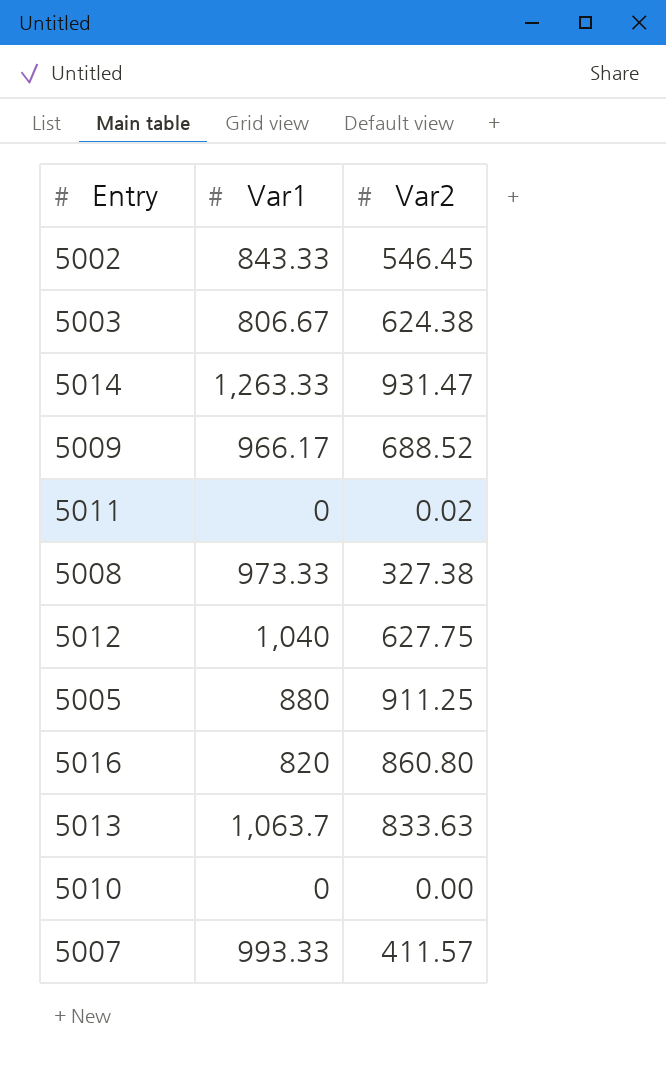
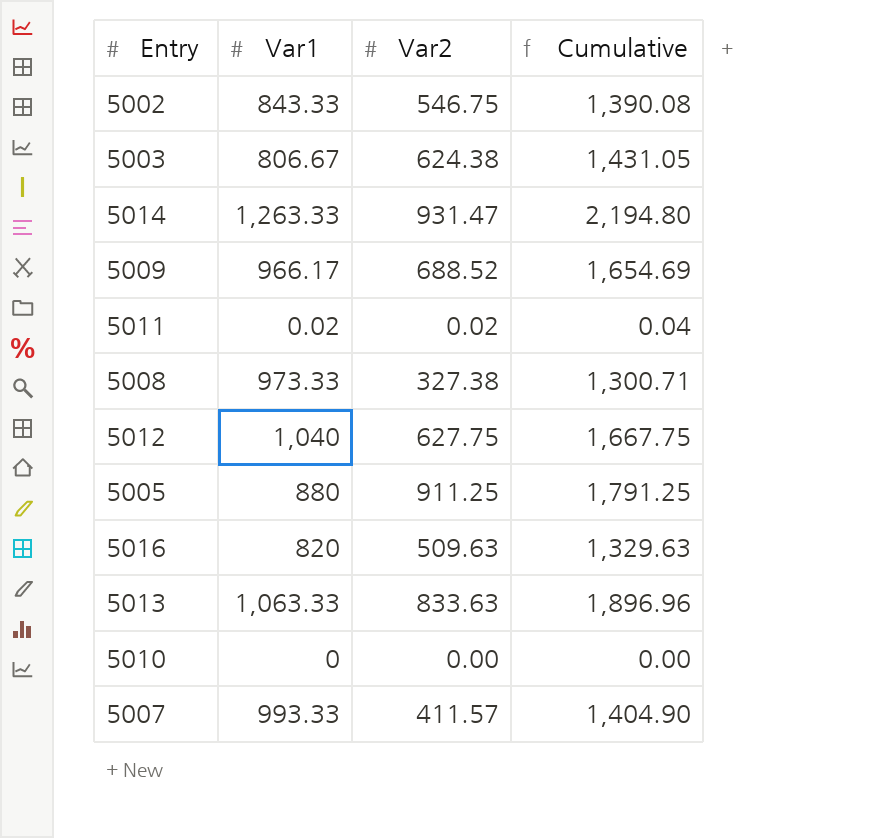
column Cumulative | formula: none -> [Var1] + [Var2]
5002 | Var2: 546.45 -> 546.75
5011 | Var1: 0 -> 0.02
5016 | Var2: 860.80 -> 509.63
5013 | Var1: 1,063.7 -> 1,063.33

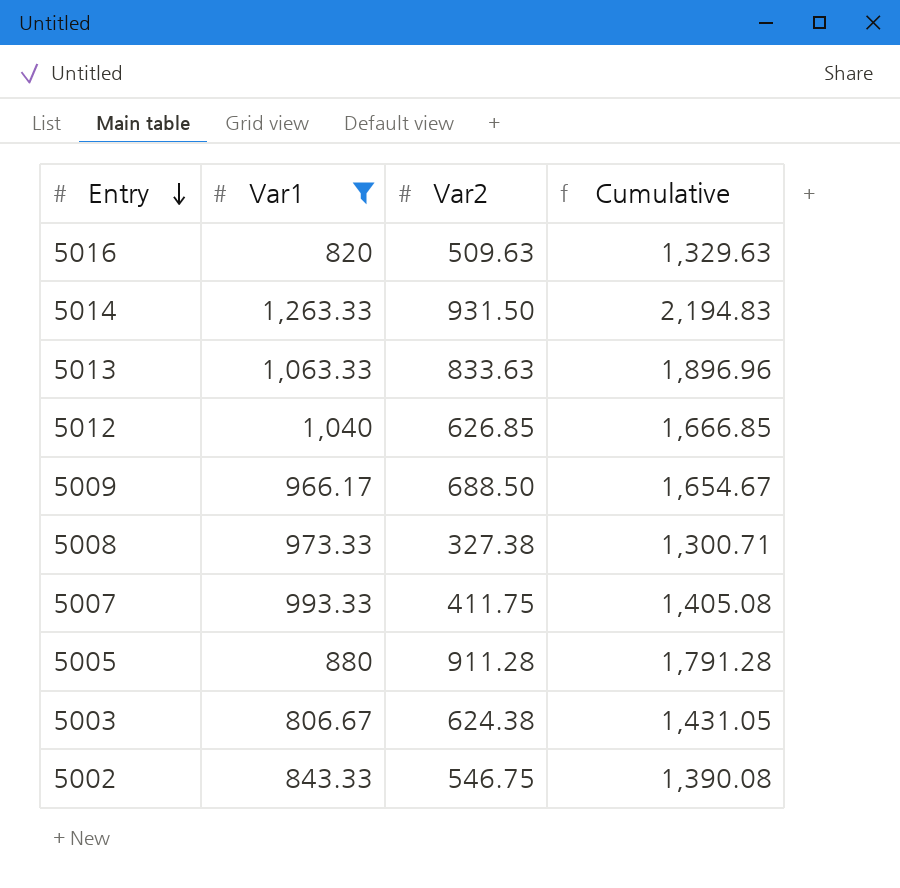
filter: none -> Var1 >= 806.67
row order: none -> Entry descending
5014 | Var2: 931.47 -> 931.50
5014 | Cumulative: 2,194.80 -> 2,194.83
5012 | Var2: 627.75 -> 626.85
5012 | Cumulative: 1,667.75 -> 1,666.85
5009 | Var2: 688.52 -> 688.50
5009 | Cumulative: 1,654.69 -> 1,654.67
5007 | Var2: 411.57 -> 411.75
5007 | Cumulative: 1,404.90 -> 1,405.08
5005 | Var2: 911.25 -> 911.28
5005 | Cumulative: 1,791.25 -> 1,791.28

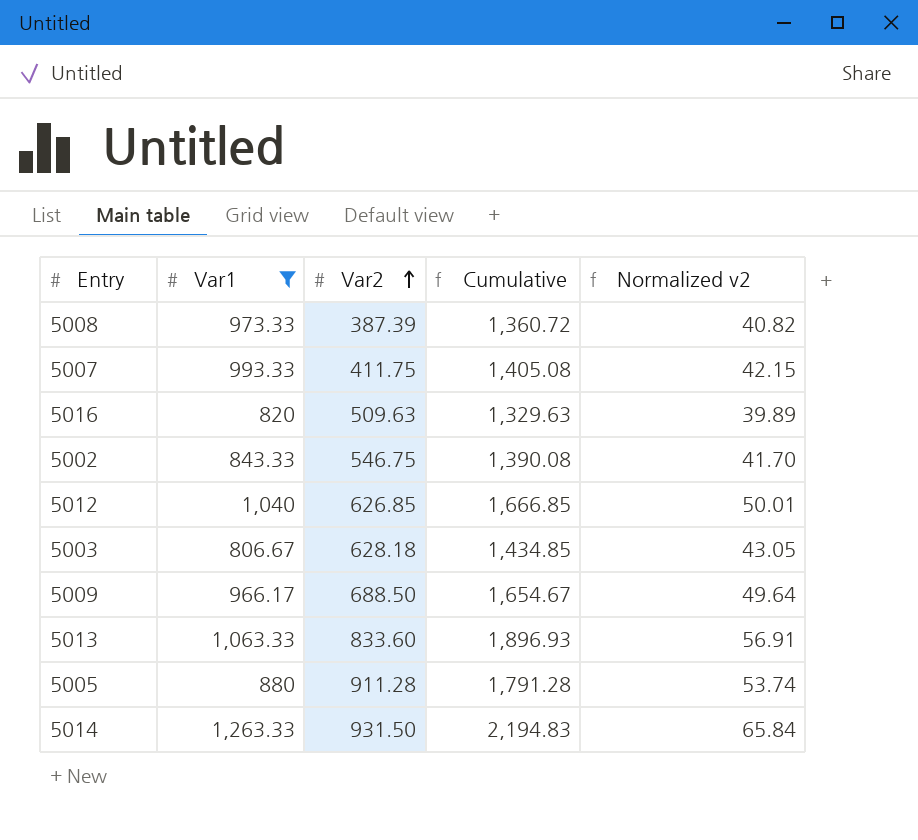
row order: Entry descending -> Var2 ascending
column Normalized v2 | formula: none -> [Cumulative] * 0.03
5008 | Var2: 327.38 -> 387.39
5008 | Cumulative: 1,300.71 -> 1,360.72
5003 | Var2: 624.38 -> 628.18
5003 | Cumulative: 1,431.05 -> 1,434.85
5013 | Var2: 833.63 -> 833.60
5013 | Cumulative: 1,896.96 -> 1,896.93

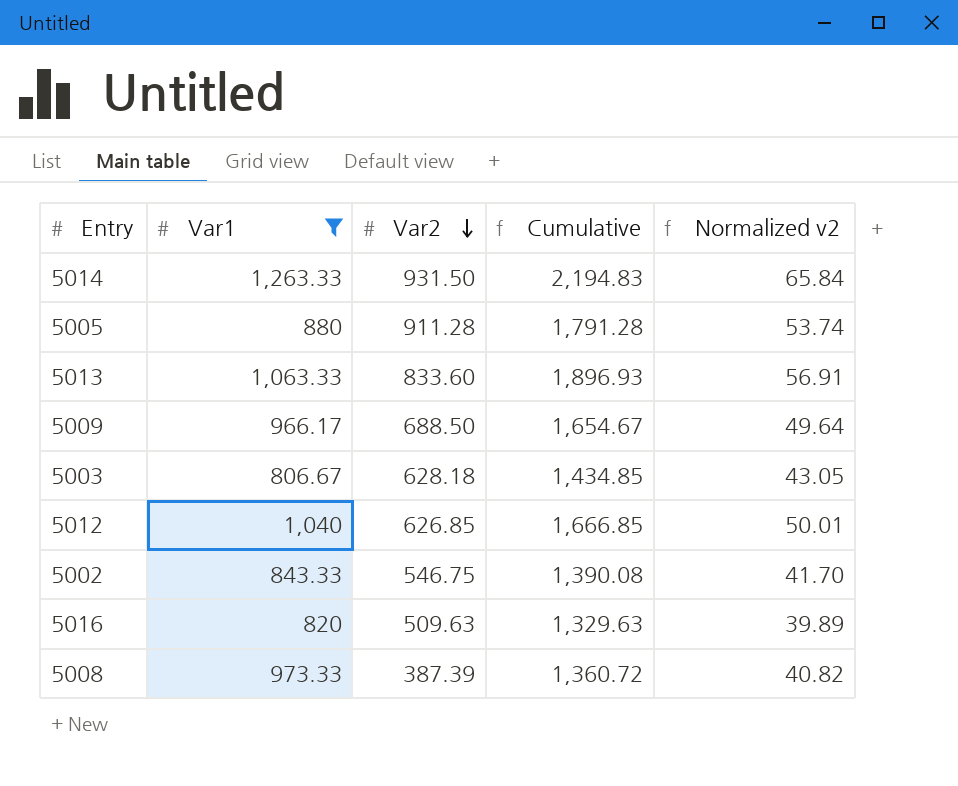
row order: Var2 ascending -> Var2 descending
row 5007: 993.33 | 411.75 | 1,405.08 | 42.15 -> none

